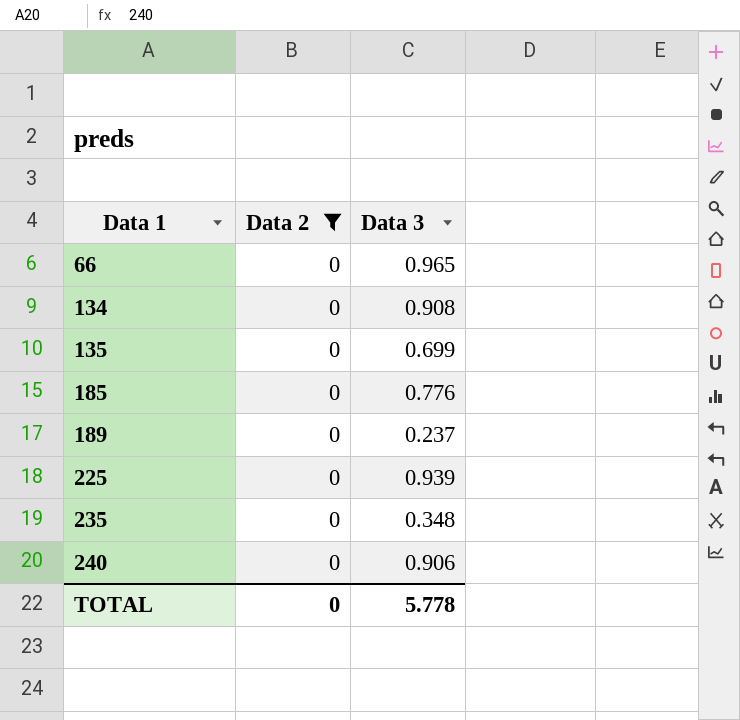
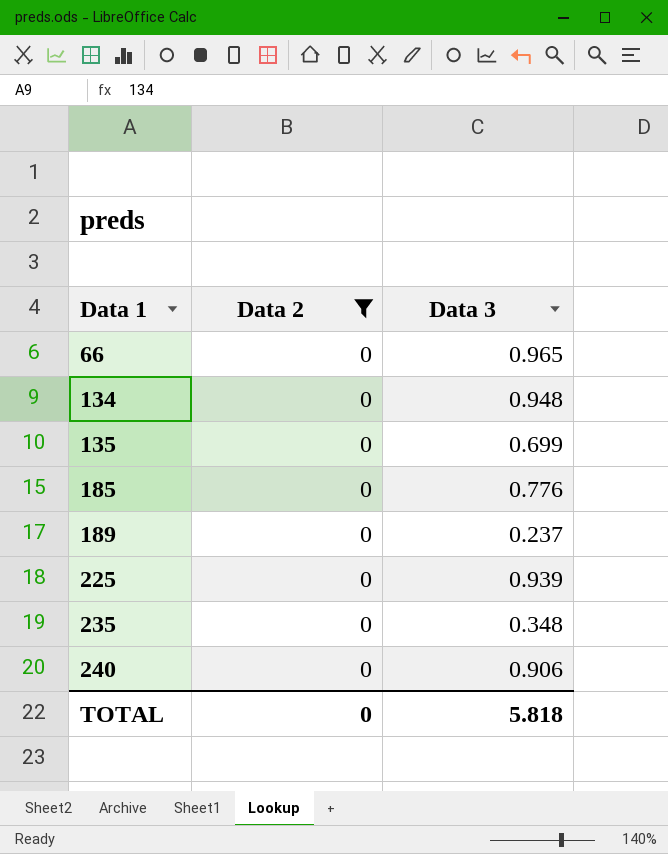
134 | Data 3: 0.908 -> 0.948
TOTAL | Data 3: 5.778 -> 5.818

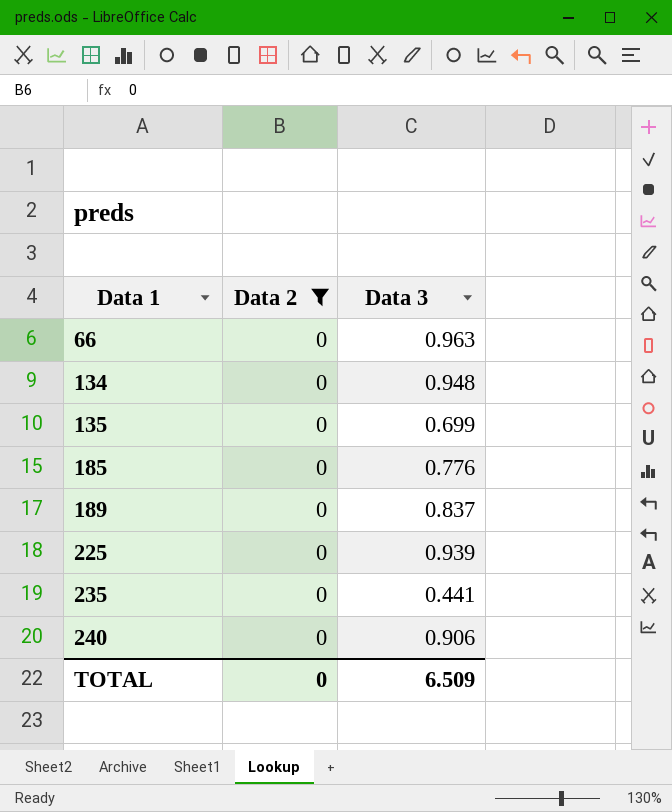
66 | Data 3: 0.965 -> 0.963
189 | Data 3: 0.237 -> 0.837
235 | Data 3: 0.348 -> 0.441
TOTAL | Data 3: 5.818 -> 6.509

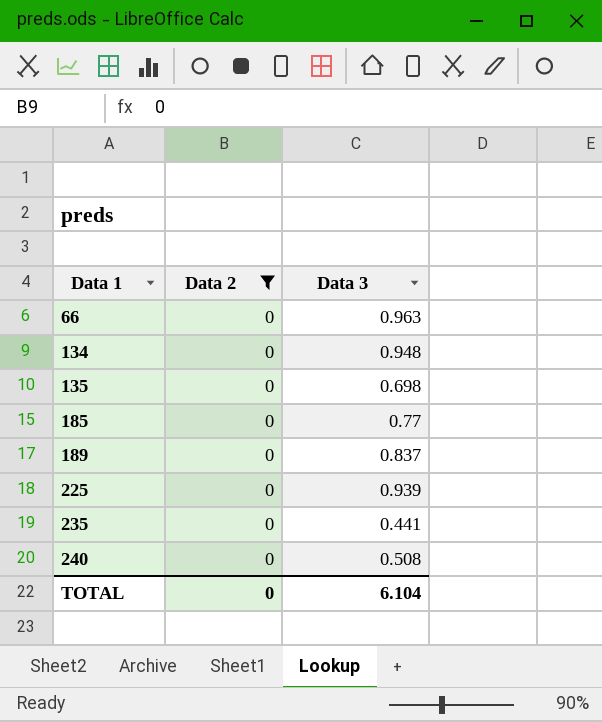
135 | Data 3: 0.699 -> 0.698
185 | Data 3: 0.776 -> 0.77
240 | Data 3: 0.906 -> 0.508
TOTAL | Data 3: 6.509 -> 6.104

